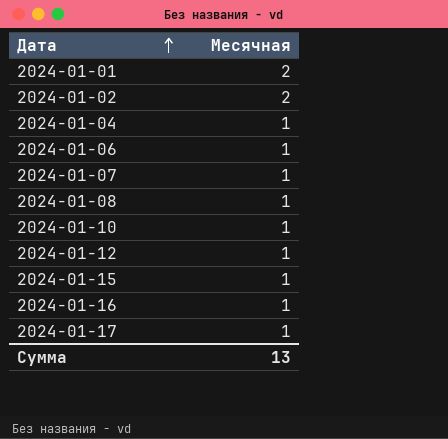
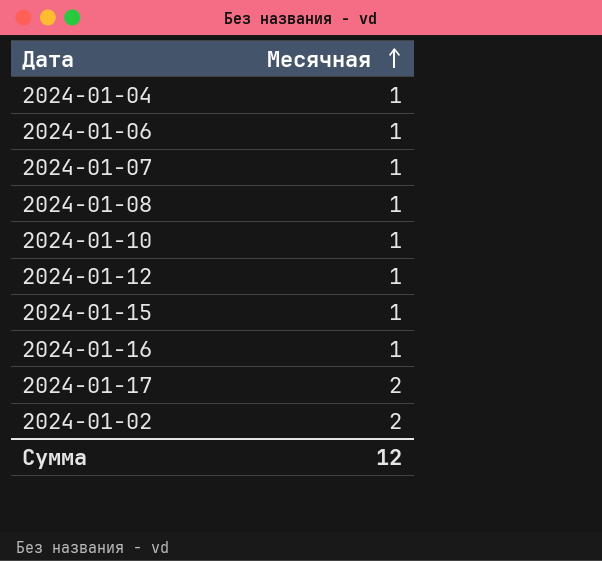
row order: Дата ascending -> Месячная ascending
row 2024-01-01: 2 -> none
2024-01-17 | Месячная: 1 -> 2
Сумма | Месячная: 13 -> 12

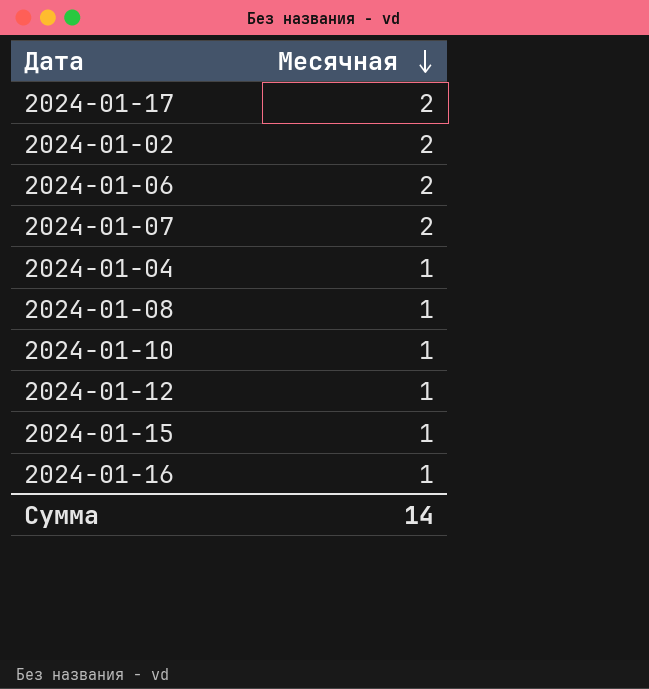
row order: Месячная ascending -> Месячная descending
2024-01-06 | Месячная: 1 -> 2
2024-01-07 | Месячная: 1 -> 2
Сумма | Месячная: 12 -> 14

